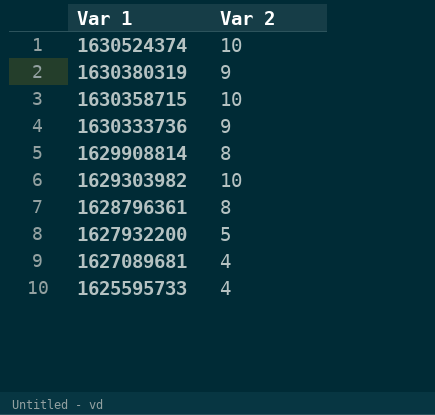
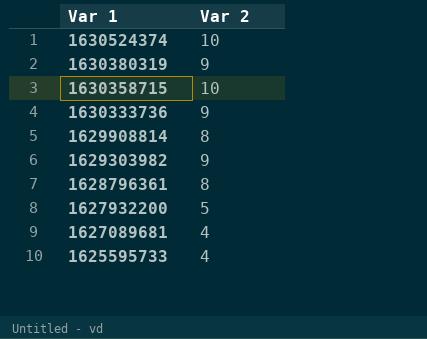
1629303982 | Var 2: 10 -> 9

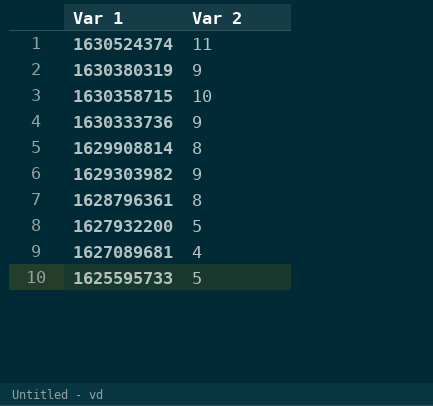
1630524374 | Var 2: 10 -> 11
1625595733 | Var 2: 4 -> 5

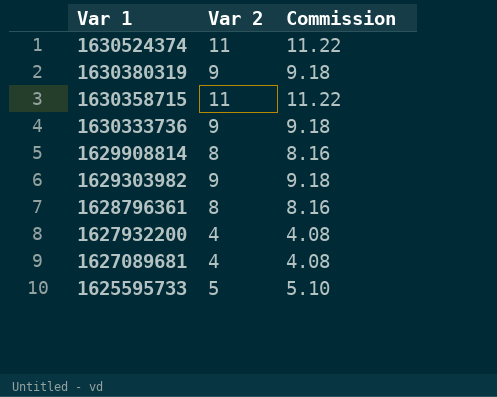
column Commission | formula: none -> [Var 2] * 1.02
1630358715 | Var 2: 10 -> 11
1627932200 | Var 2: 5 -> 4

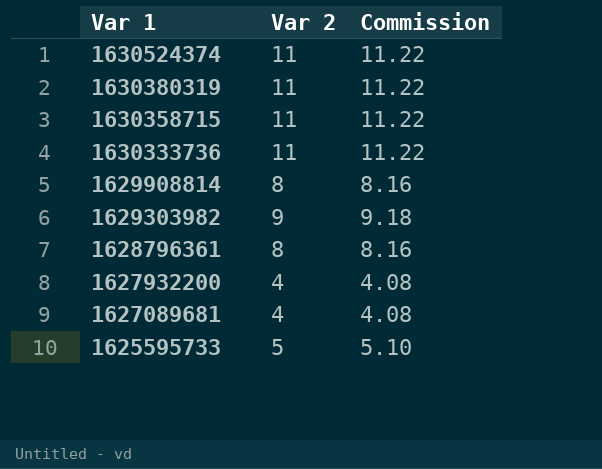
1630380319 | Var 2: 9 -> 11
1630380319 | Commission: 9.18 -> 11.22
1630333736 | Var 2: 9 -> 11
1630333736 | Commission: 9.18 -> 11.22

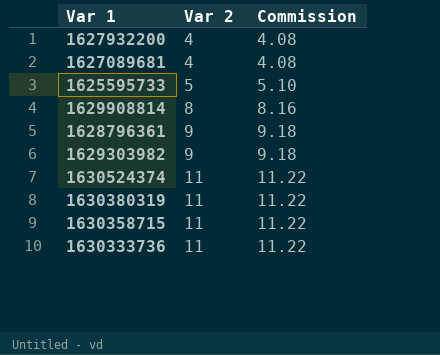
row order: Var 1 descending -> Var 2 ascending
1628796361 | Var 2: 8 -> 9
1628796361 | Commission: 8.16 -> 9.18

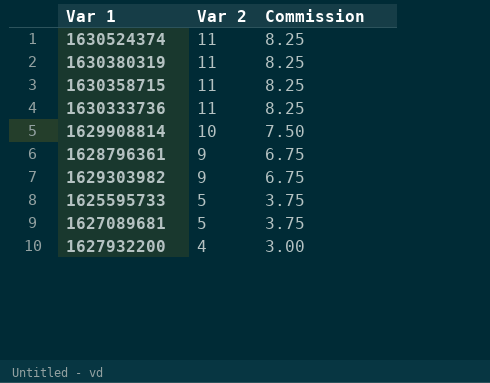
row order: Var 2 ascending -> Var 2 descending
column Commission | formula: [Var 2] * 1.02 -> [Var 2] * 0.75
1629908814 | Var 2: 8 -> 10
1627089681 | Var 2: 4 -> 5

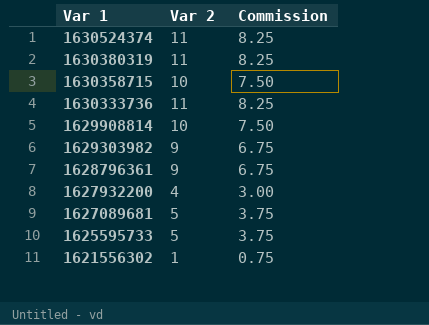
row order: Var 2 descending -> Var 1 descending
1630358715 | Var 2: 11 -> 10
1630358715 | Commission: 8.25 -> 7.50
row 1621556302: none -> 1 | 0.75

